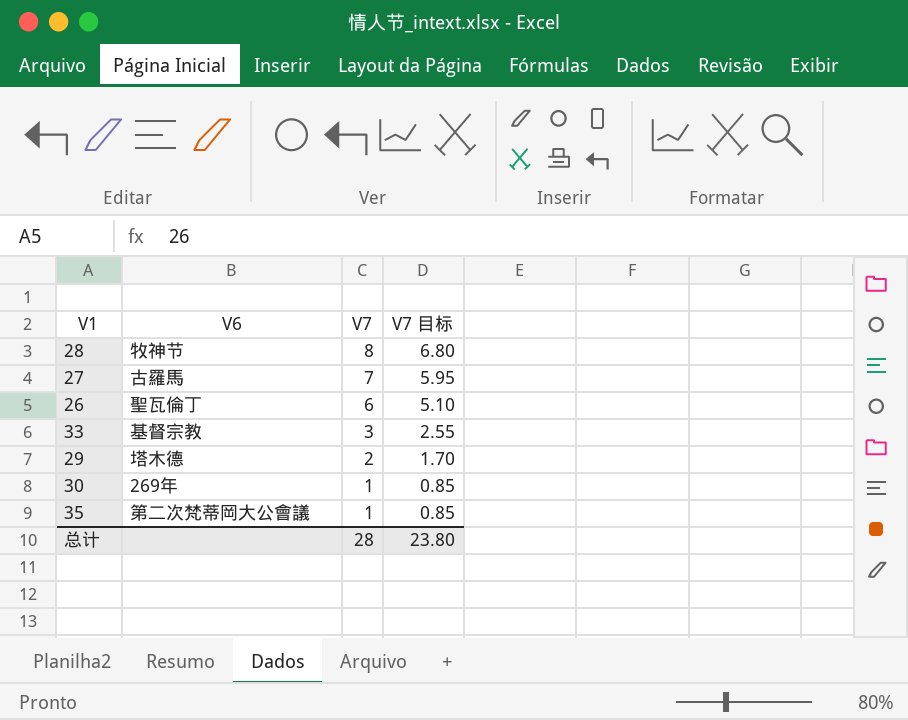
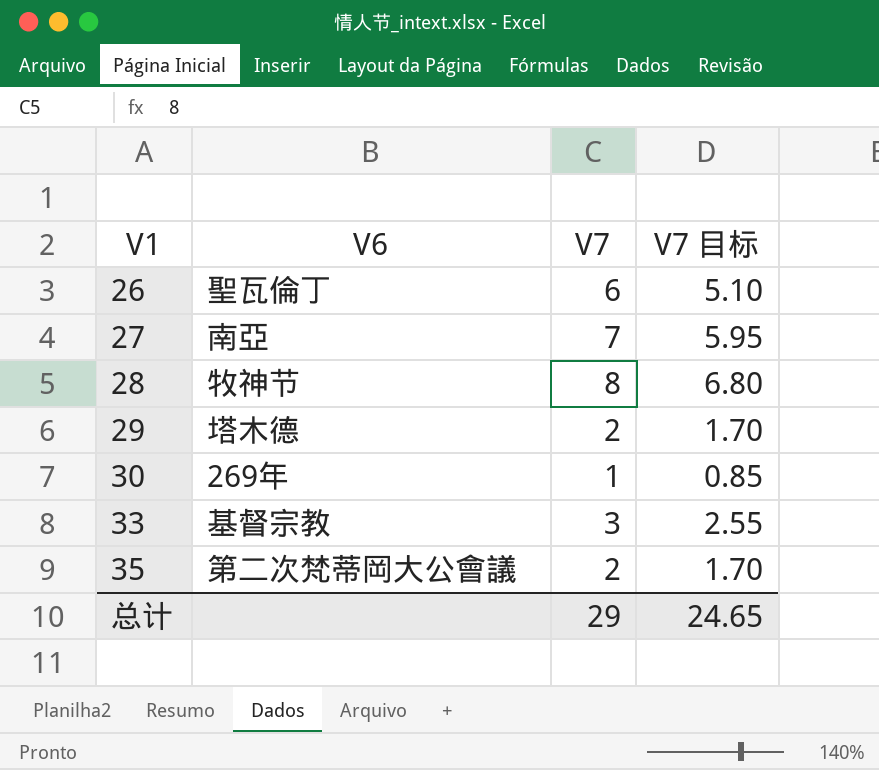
row order: V7 descending -> V1 ascending
27 | V6: 古羅馬 -> 南亞
35 | V7: 1 -> 2
35 | V7 目标: 0.85 -> 1.70
总计 | V7: 28 -> 29
总计 | V7 目标: 23.80 -> 24.65

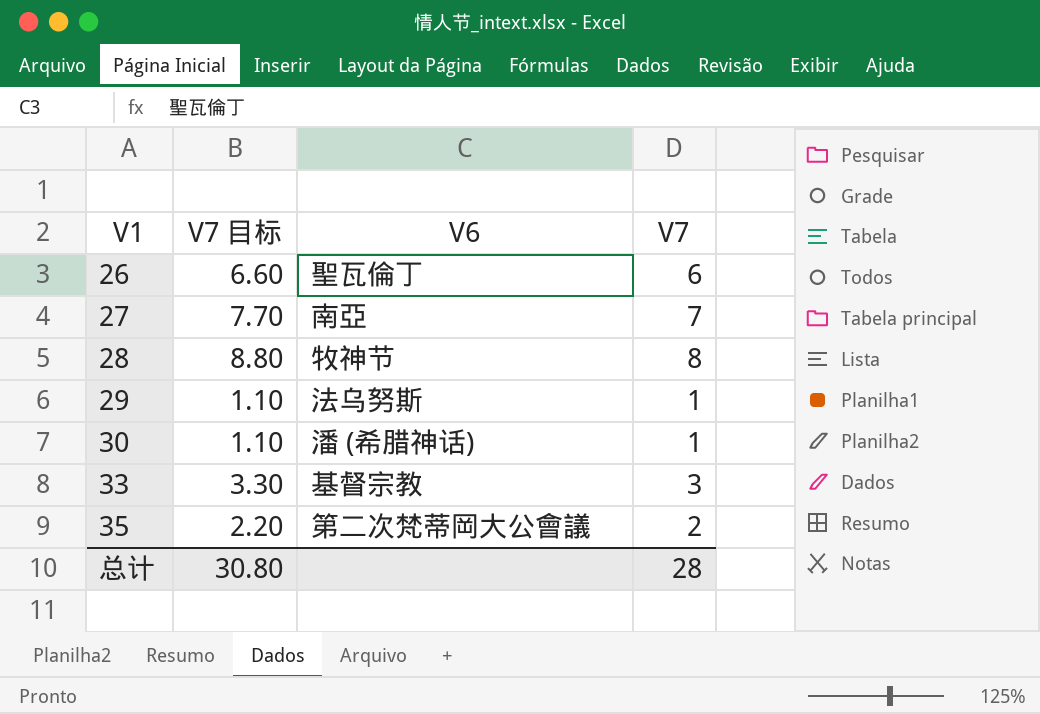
column V7 目标 | formula: [V7] * 0.85 -> [V7] * 1.1
column V7 目标 | position: 4 -> 2
29 | V6: 塔木德 -> 法乌努斯
29 | V7: 2 -> 1
30 | V6: 269年 -> 潘 (希腊神话)
总计 | V7 目标: 24.65 -> 30.80
总计 | V7: 29 -> 28

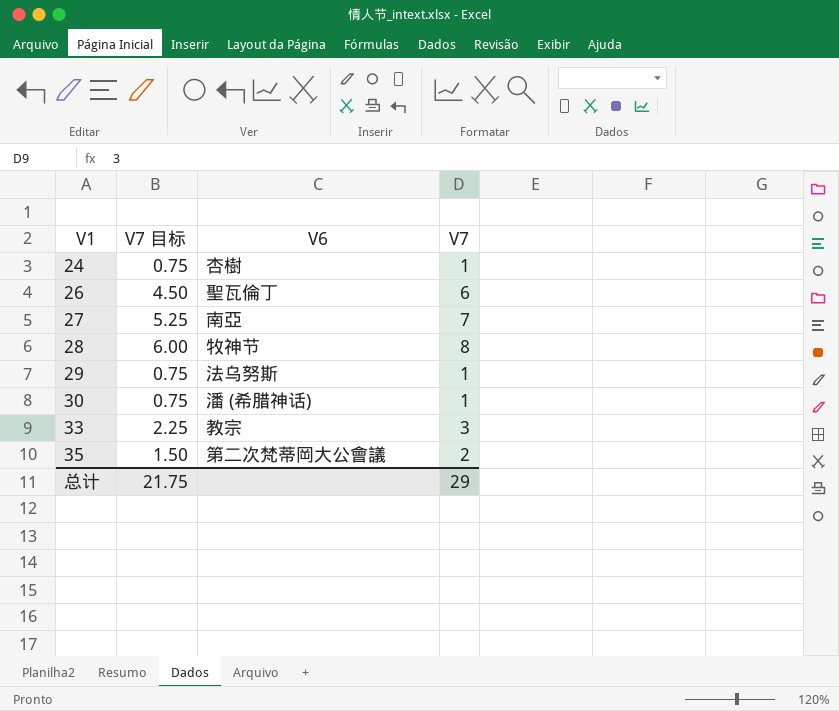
column V7 目标 | formula: [V7] * 1.1 -> [V7] * 0.75
row 24: none -> 0.75 | 杏樹 | 1
33 | V6: 基督宗教 -> 教宗
总计 | V7 目标: 30.80 -> 21.75
总计 | V7: 28 -> 29

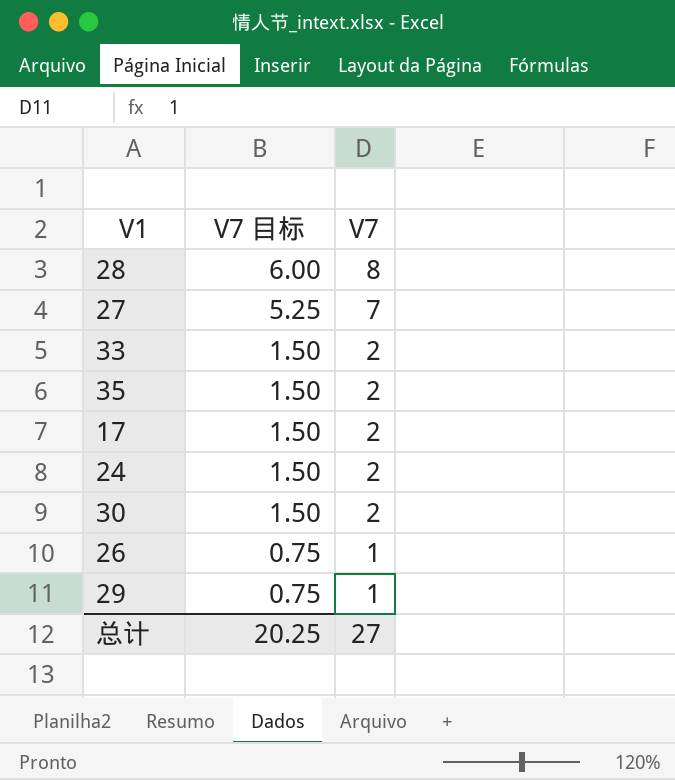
row order: V1 ascending -> V7 目标 descending
column V6 | position: 3 -> none
33 | V7 目标: 2.25 -> 1.50
33 | V7: 3 -> 2
row 17: none -> 1.50 | 2
24 | V7 目标: 0.75 -> 1.50
24 | V7: 1 -> 2
30 | V7 目标: 0.75 -> 1.50
30 | V7: 1 -> 2
26 | V7 目标: 4.50 -> 0.75
26 | V7: 6 -> 1
总计 | V7 目标: 21.75 -> 20.25
总计 | V7: 29 -> 27

